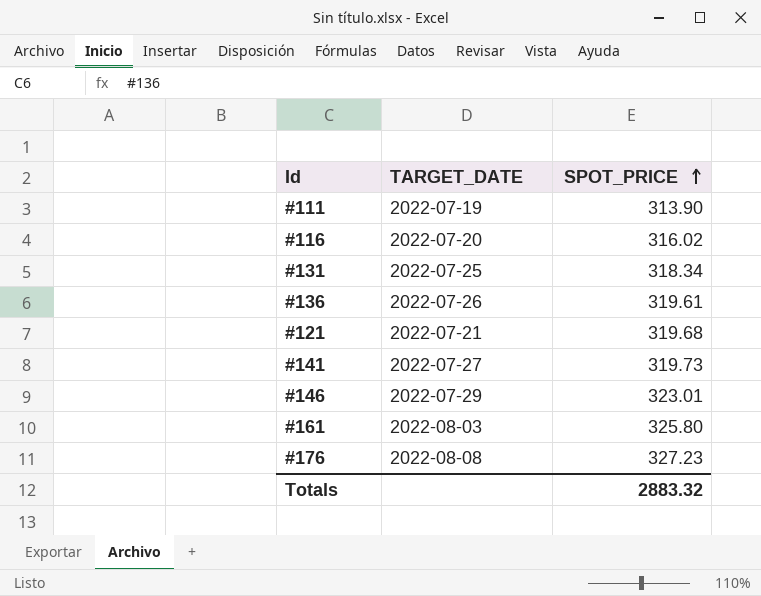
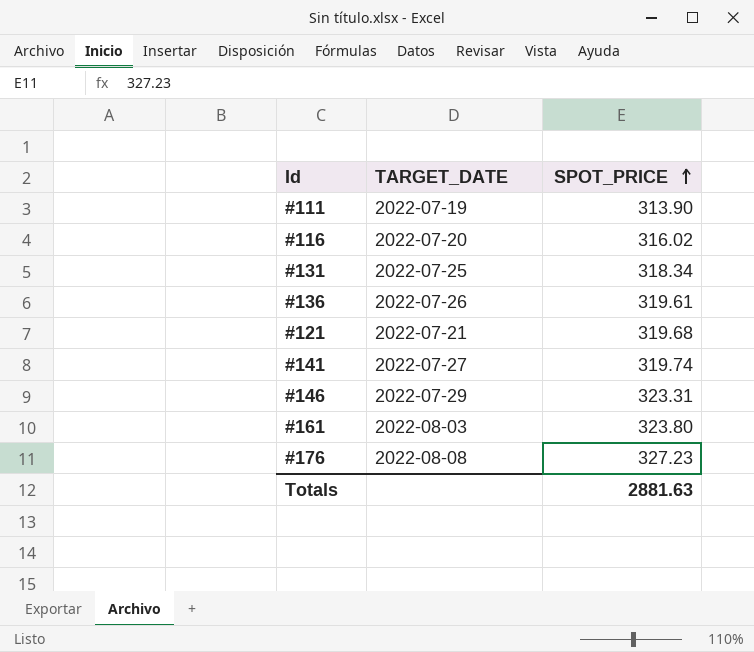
#141 | SPOT_PRICE: 319.73 -> 319.74
#146 | SPOT_PRICE: 323.01 -> 323.31
#161 | SPOT_PRICE: 325.80 -> 323.80
Totals | SPOT_PRICE: 2883.32 -> 2881.63

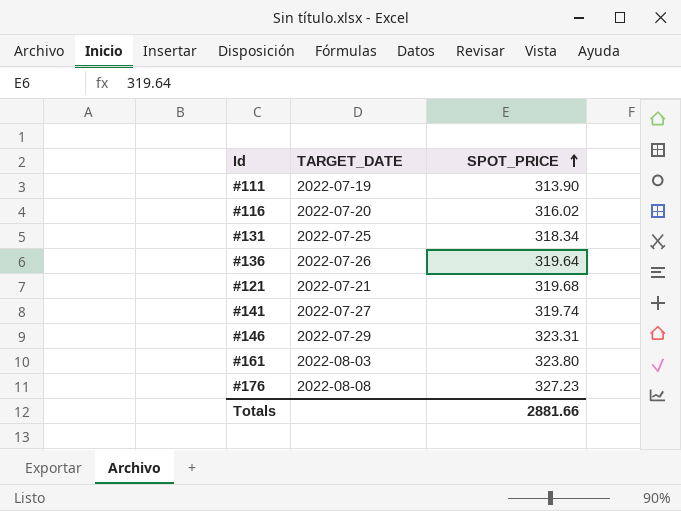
#136 | SPOT_PRICE: 319.61 -> 319.64
Totals | SPOT_PRICE: 2881.63 -> 2881.66

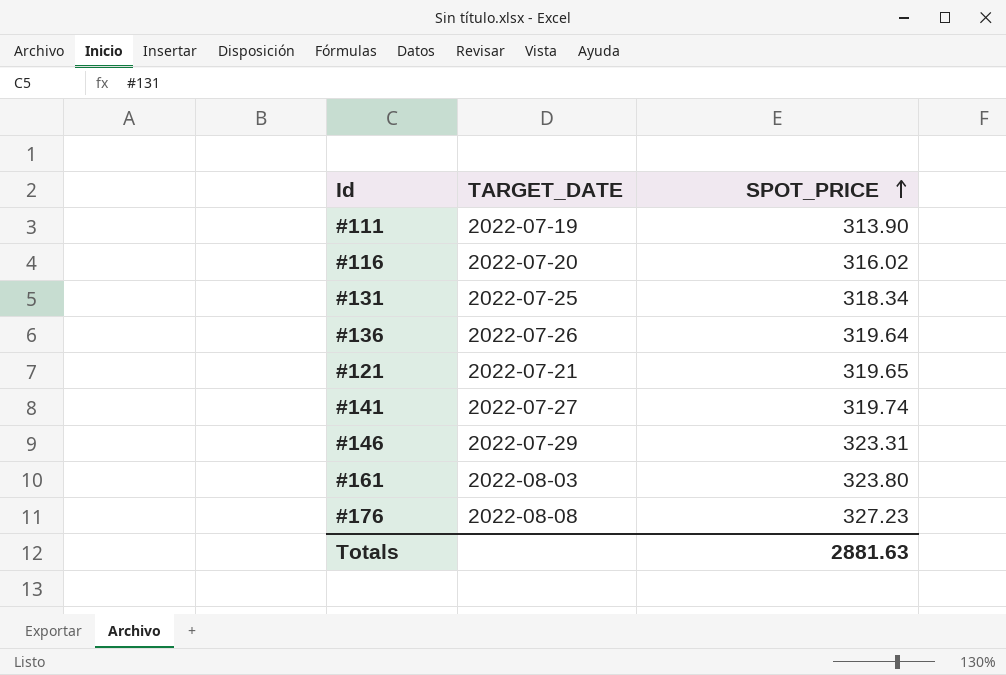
#121 | SPOT_PRICE: 319.68 -> 319.65
Totals | SPOT_PRICE: 2881.66 -> 2881.63

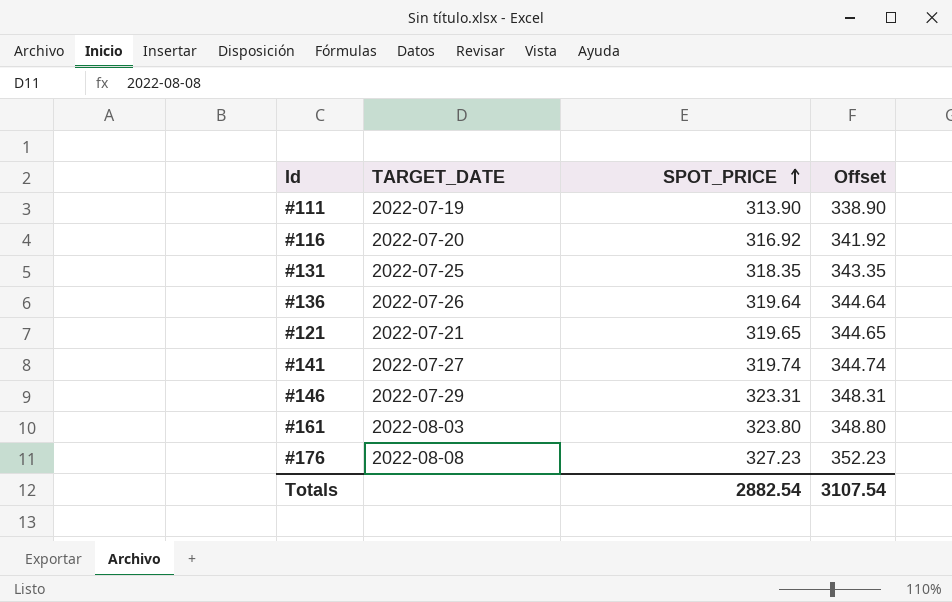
column Offset | formula: none -> [SPOT_PRICE] + 25
#116 | SPOT_PRICE: 316.02 -> 316.92
#131 | SPOT_PRICE: 318.34 -> 318.35
Totals | SPOT_PRICE: 2881.63 -> 2882.54

